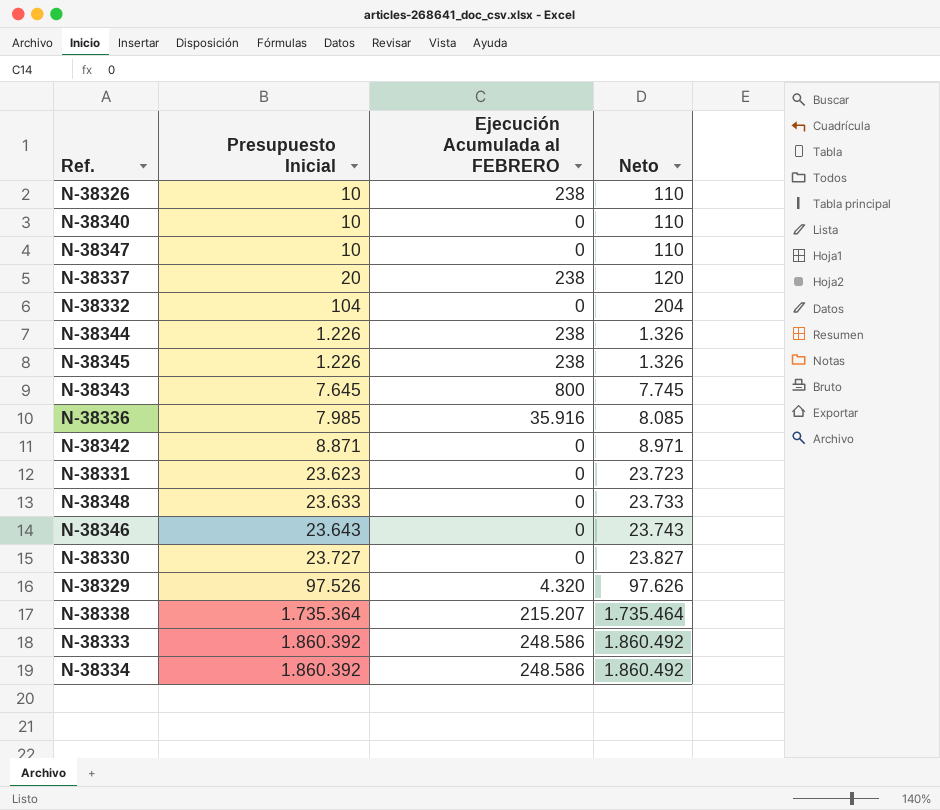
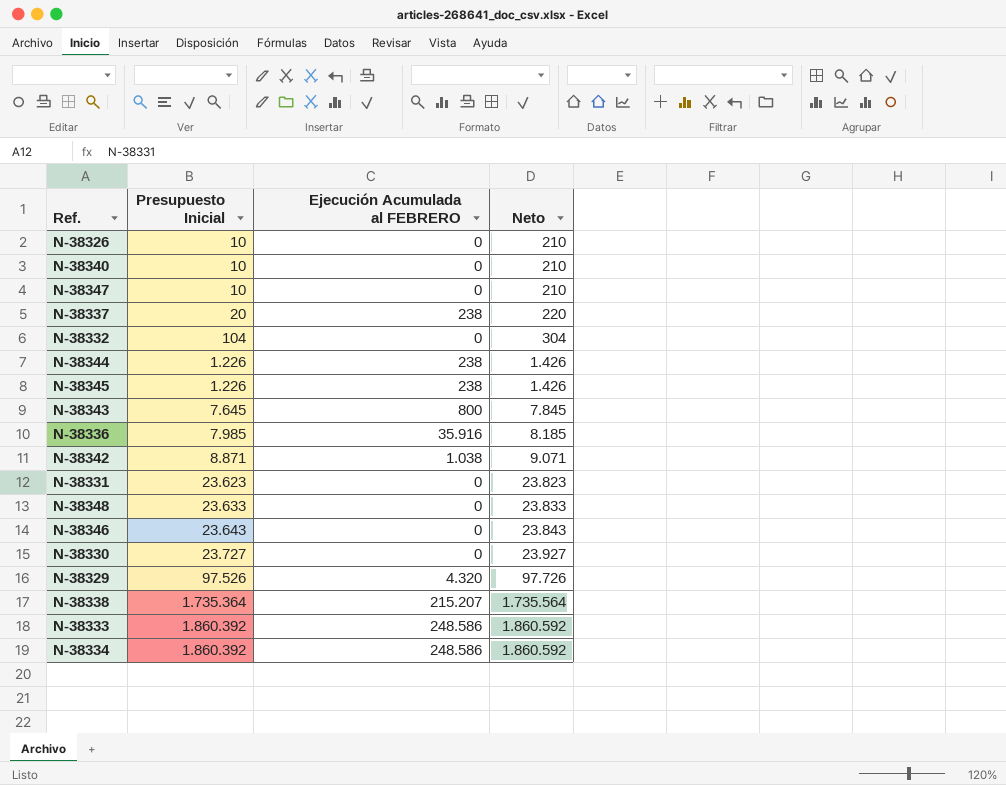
column Neto | formula: [Presupuesto Inicial] + 100 -> [Presupuesto Inicial] + 200
N-38326 | Ejecución Acumulada al FEBRERO: 238 -> 0
N-38342 | Ejecución Acumulada al FEBRERO: 0 -> 1.038

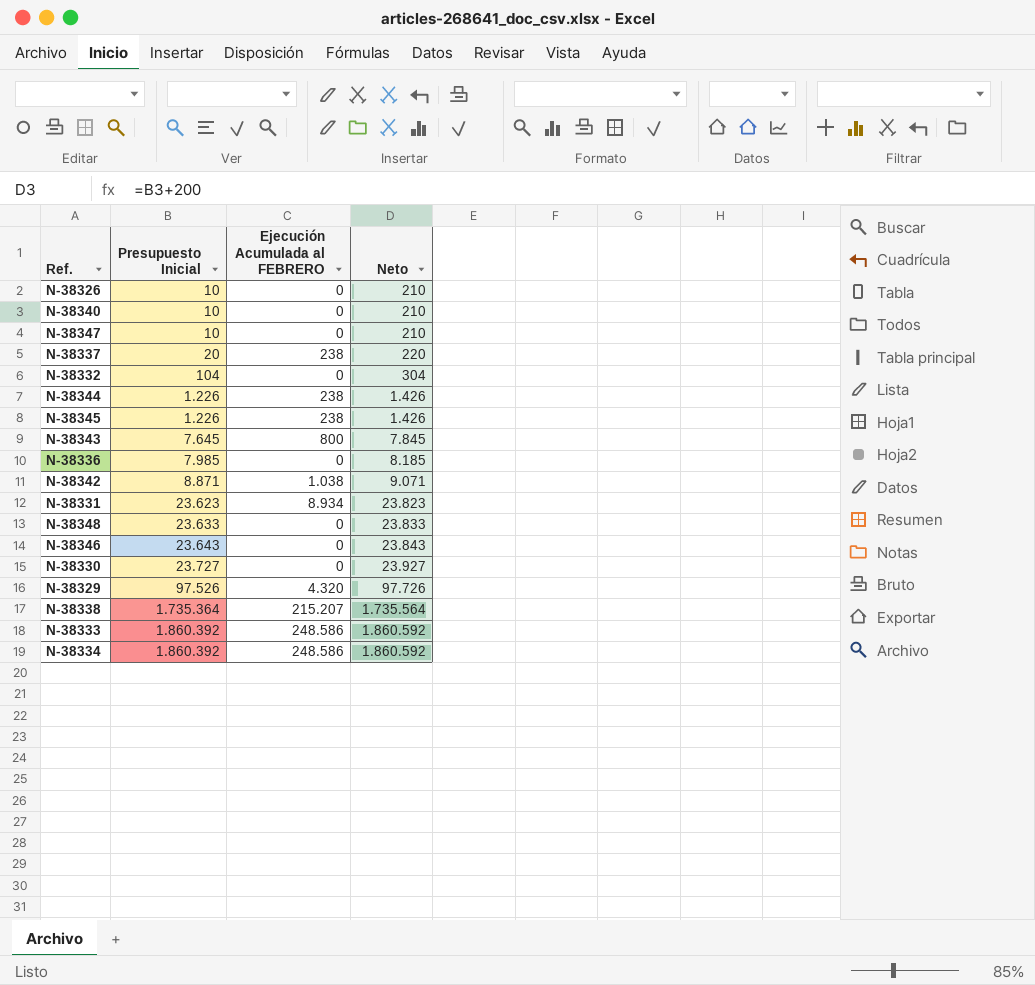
N-38336 | Ejecución Acumulada al FEBRERO: 35.916 -> 0
N-38331 | Ejecución Acumulada al FEBRERO: 0 -> 8.934

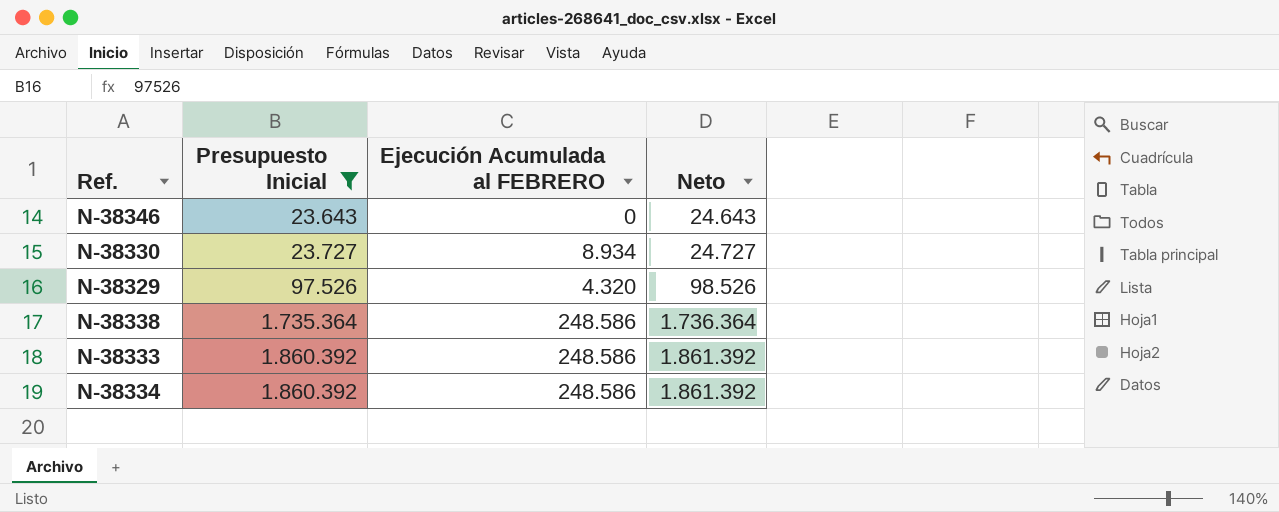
filter: none -> Presupuesto Inicial >= 23.643
column Neto | formula: [Presupuesto Inicial] + 200 -> [Presupuesto Inicial] + 1000
N-38330 | Ejecución Acumulada al FEBRERO: 0 -> 8.934
N-38338 | Ejecución Acumulada al FEBRERO: 215.207 -> 248.586

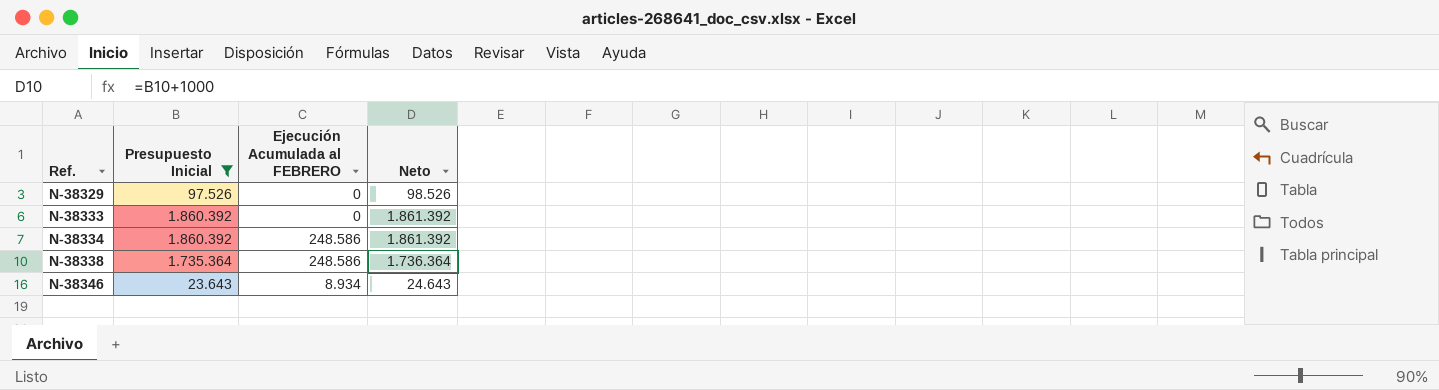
row order: Presupuesto Inicial ascending -> Ref. ascending
row N-38330: 23.727 | 8.934 | 24.727 -> none
N-38329 | Ejecución Acumulada al FEBRERO: 4.320 -> 0
N-38333 | Ejecución Acumulada al FEBRERO: 248.586 -> 0
N-38346 | Ejecución Acumulada al FEBRERO: 0 -> 8.934

